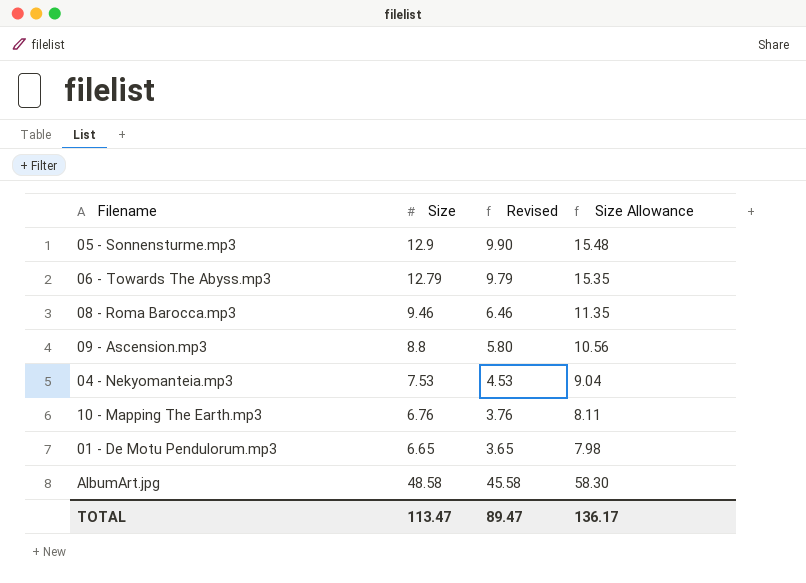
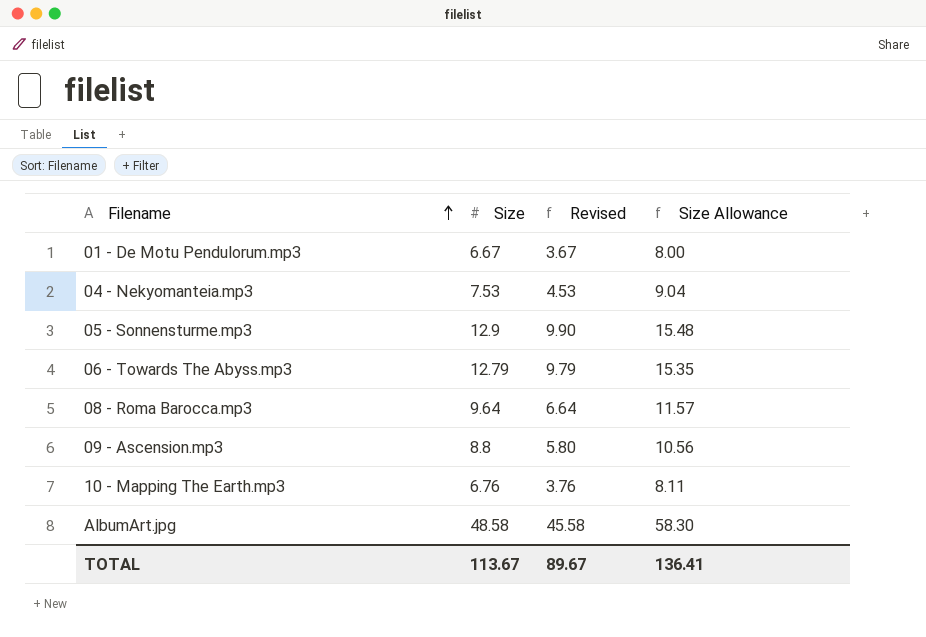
row order: none -> Filename ascending
01 - De Motu Pendulorum.mp3 | Size: 6.65 -> 6.67
01 - De Motu Pendulorum.mp3 | Revised: 3.65 -> 3.67
01 - De Motu Pendulorum.mp3 | Size Allowance: 7.98 -> 8.00
08 - Roma Barocca.mp3 | Size: 9.46 -> 9.64
08 - Roma Barocca.mp3 | Revised: 6.46 -> 6.64
08 - Roma Barocca.mp3 | Size Allowance: 11.35 -> 11.57
TOTAL | Size: 113.47 -> 113.67
TOTAL | Revised: 89.47 -> 89.67
TOTAL | Size Allowance: 136.17 -> 136.41

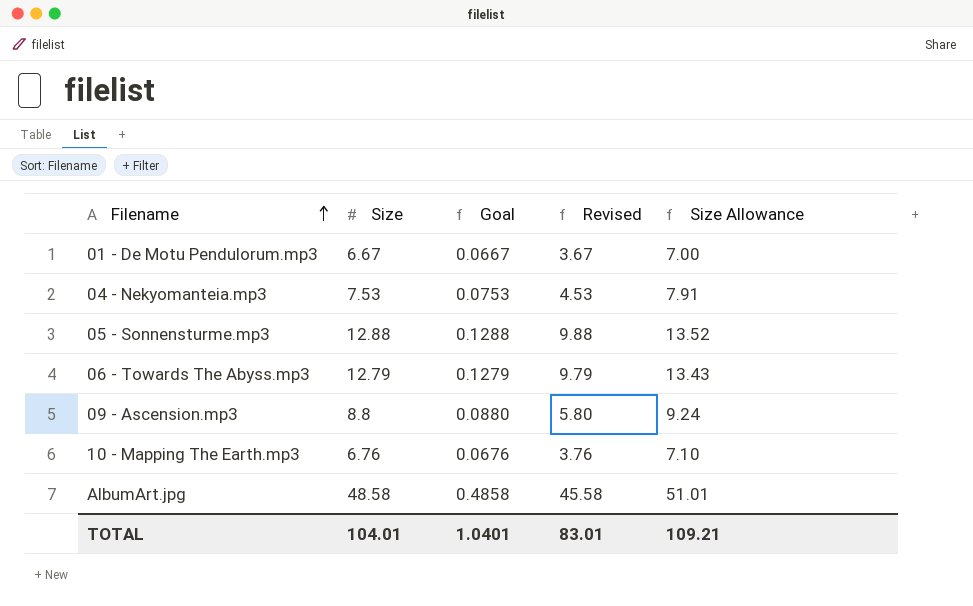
column Goal | formula: none -> [Size] * 0.01
column Size Allowance | formula: [Size] * 1.2 -> [Size] * 1.05
row 08 - Roma Barocca.mp3: 9.64 | 6.64 | 11.57 -> none
05 - Sonnensturme.mp3 | Size: 12.9 -> 12.88
05 - Sonnensturme.mp3 | Revised: 9.90 -> 9.88
TOTAL | Size: 113.67 -> 104.01
TOTAL | Revised: 89.67 -> 83.01
TOTAL | Size Allowance: 136.41 -> 109.21

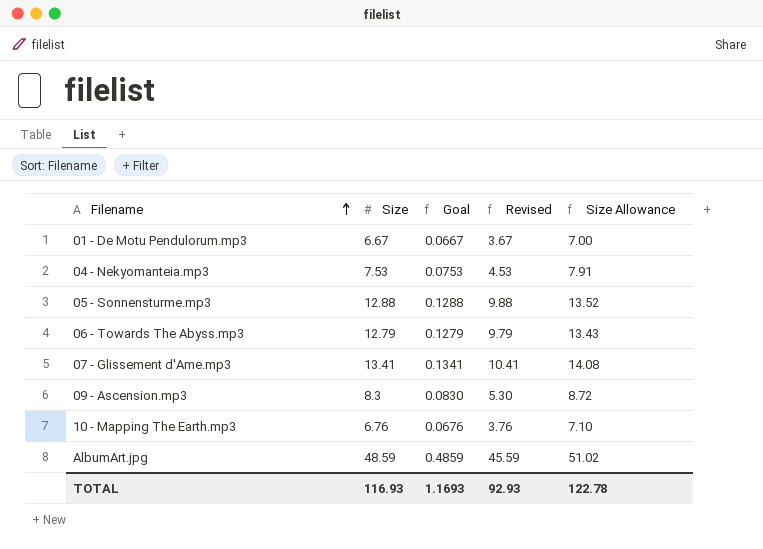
row 07 - Glissement d'Ame.mp3: none -> 13.41 | 0.1341 | 10.41 | 14.08
09 - Ascension.mp3 | Size: 8.8 -> 8.3
09 - Ascension.mp3 | Goal: 0.0880 -> 0.0830
09 - Ascension.mp3 | Revised: 5.80 -> 5.30
09 - Ascension.mp3 | Size Allowance: 9.24 -> 8.72
AlbumArt.jpg | Size: 48.58 -> 48.59
AlbumArt.jpg | Goal: 0.4858 -> 0.4859
AlbumArt.jpg | Revised: 45.58 -> 45.59
AlbumArt.jpg | Size Allowance: 51.01 -> 51.02
TOTAL | Size: 104.01 -> 116.93
TOTAL | Goal: 1.0401 -> 1.1693
TOTAL | Revised: 83.01 -> 92.93
TOTAL | Size Allowance: 109.21 -> 122.78

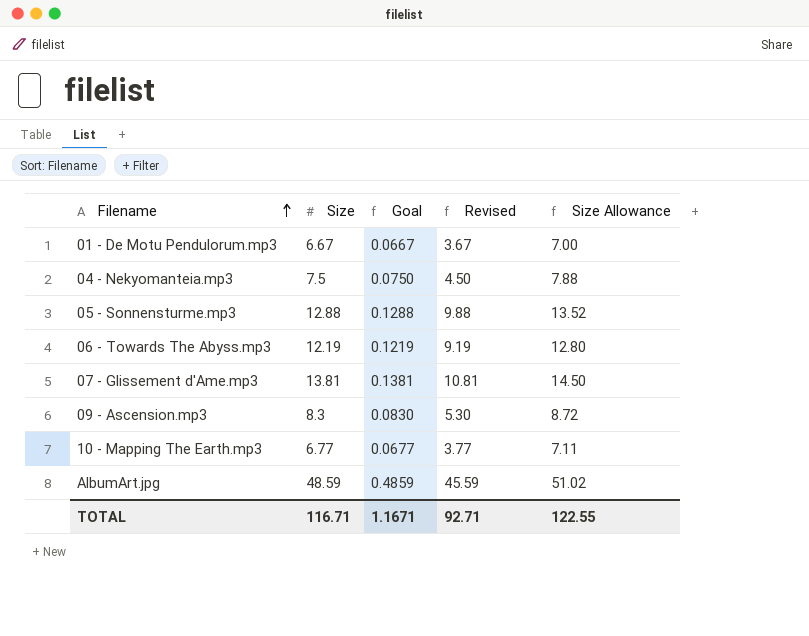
04 - Nekyomanteia.mp3 | Size: 7.53 -> 7.5
04 - Nekyomanteia.mp3 | Goal: 0.0753 -> 0.0750
04 - Nekyomanteia.mp3 | Revised: 4.53 -> 4.50
04 - Nekyomanteia.mp3 | Size Allowance: 7.91 -> 7.88
06 - Towards The Abyss.mp3 | Size: 12.79 -> 12.19
06 - Towards The Abyss.mp3 | Goal: 0.1279 -> 0.1219
06 - Towards The Abyss.mp3 | Revised: 9.79 -> 9.19
06 - Towards The Abyss.mp3 | Size Allowance: 13.43 -> 12.80
07 - Glissement d'Ame.mp3 | Size: 13.41 -> 13.81
07 - Glissement d'Ame.mp3 | Goal: 0.1341 -> 0.1381
07 - Glissement d'Ame.mp3 | Revised: 10.41 -> 10.81
07 - Glissement d'Ame.mp3 | Size Allowance: 14.08 -> 14.50
10 - Mapping The Earth.mp3 | Size: 6.76 -> 6.77
10 - Mapping The Earth.mp3 | Goal: 0.0676 -> 0.0677
10 - Mapping The Earth.mp3 | Revised: 3.76 -> 3.77
10 - Mapping The Earth.mp3 | Size Allowance: 7.10 -> 7.11
TOTAL | Size: 116.93 -> 116.71
TOTAL | Goal: 1.1693 -> 1.1671
TOTAL | Revised: 92.93 -> 92.71
TOTAL | Size Allowance: 122.78 -> 122.55

